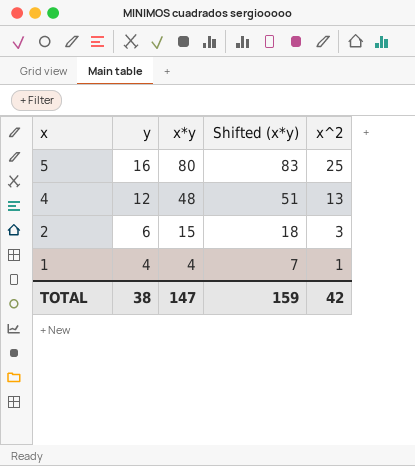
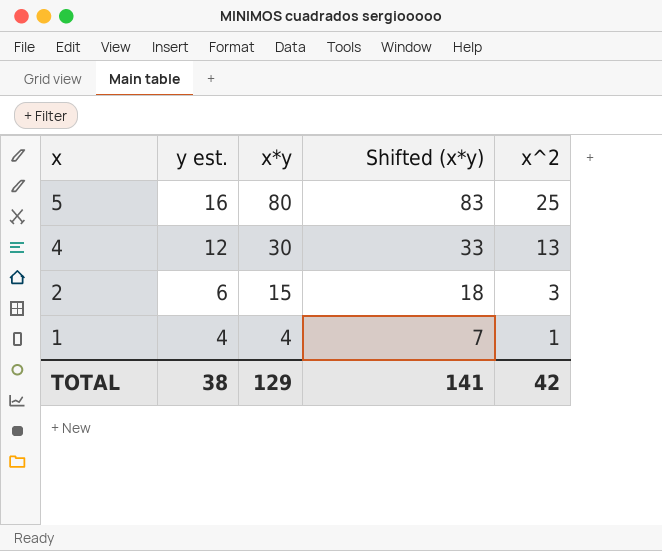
column name: y -> y est.
4 | x*y: 48 -> 30
4 | Shifted (x*y): 51 -> 33
TOTAL | x*y: 147 -> 129
TOTAL | Shifted (x*y): 159 -> 141

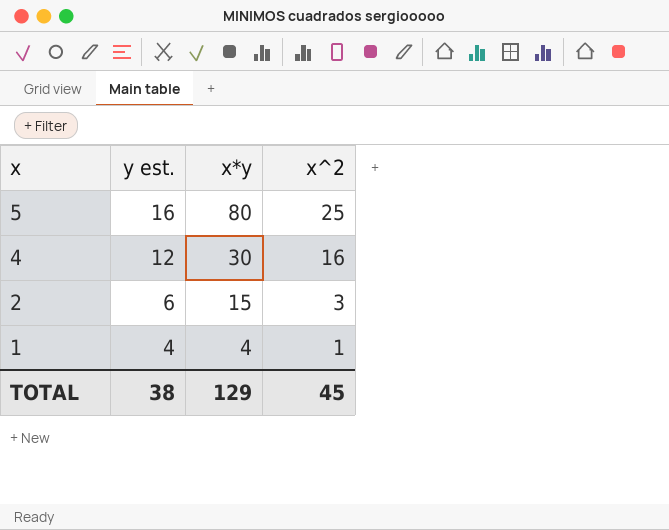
column Shifted (x*y) | formula: [x*y] + 3 -> none
4 | x^2: 13 -> 16
TOTAL | x^2: 42 -> 45

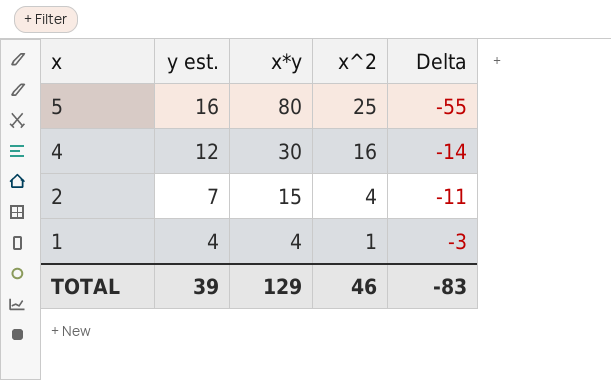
column Delta | formula: none -> [x^2] - [x*y]
2 | y est.: 6 -> 7
2 | x^2: 3 -> 4
TOTAL | y est.: 38 -> 39
TOTAL | x^2: 45 -> 46

